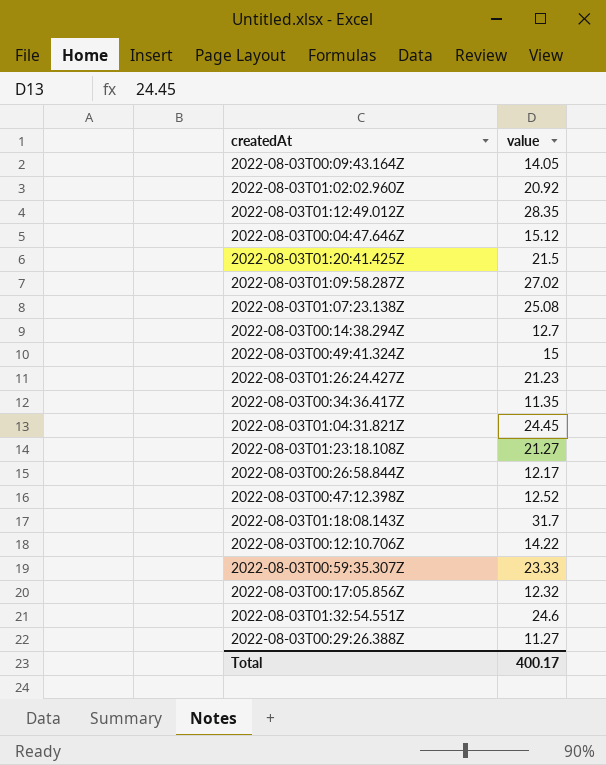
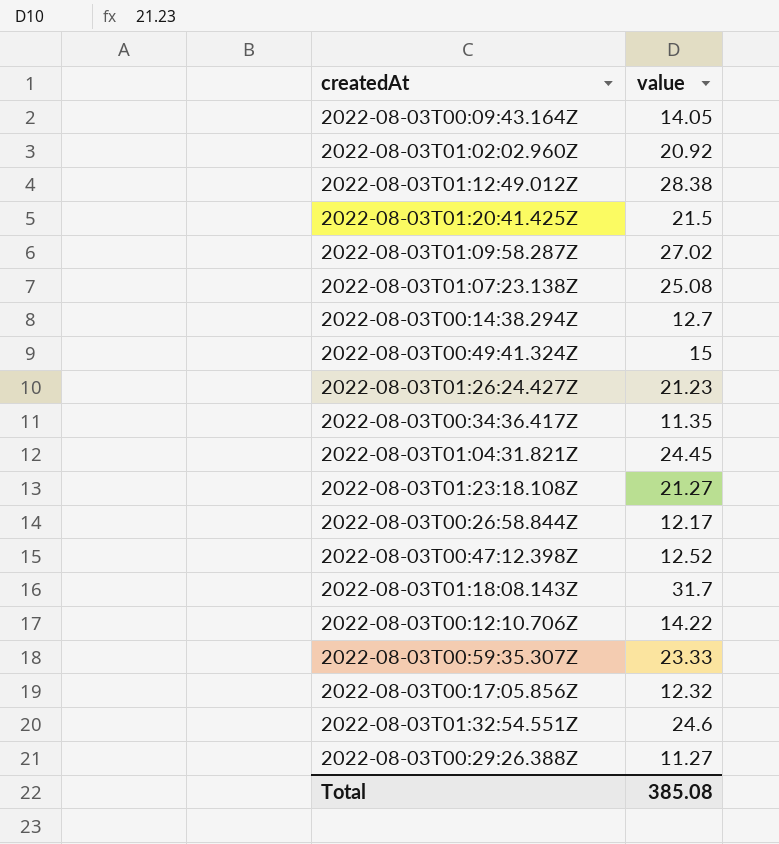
row 2022-08-03T00:04:47.646Z: 15.12 -> none
2022-08-03T01:12:49.012Z | value: 28.35 -> 28.38
Total | value: 400.17 -> 385.08

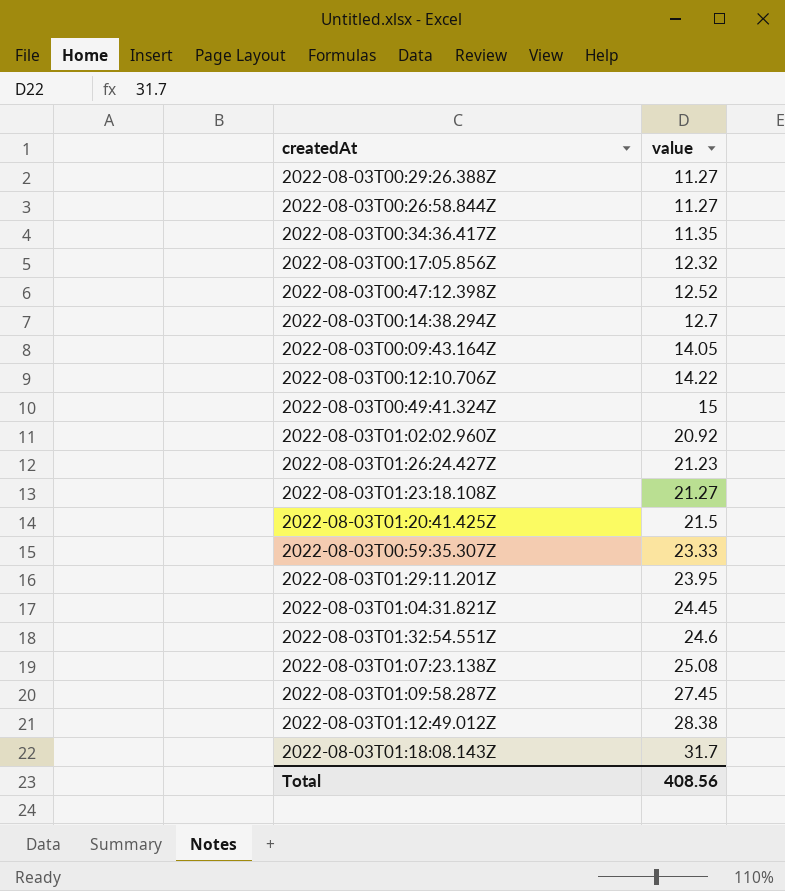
row order: none -> value ascending
2022-08-03T00:26:58.844Z | value: 12.17 -> 11.27
row 2022-08-03T01:29:11.201Z: none -> 23.95
2022-08-03T01:09:58.287Z | value: 27.02 -> 27.45
Total | value: 385.08 -> 408.56

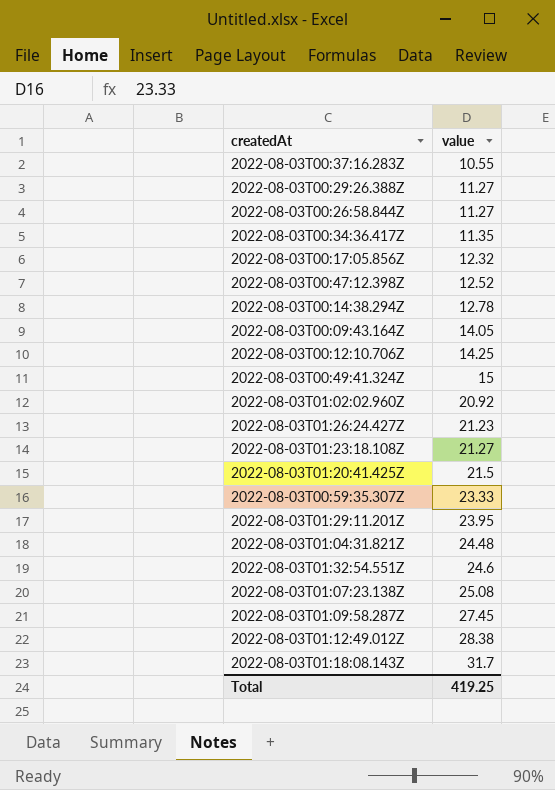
row 2022-08-03T00:37:16.283Z: none -> 10.55
2022-08-03T00:14:38.294Z | value: 12.7 -> 12.78
2022-08-03T00:12:10.706Z | value: 14.22 -> 14.25
2022-08-03T01:04:31.821Z | value: 24.45 -> 24.48
Total | value: 408.56 -> 419.25

